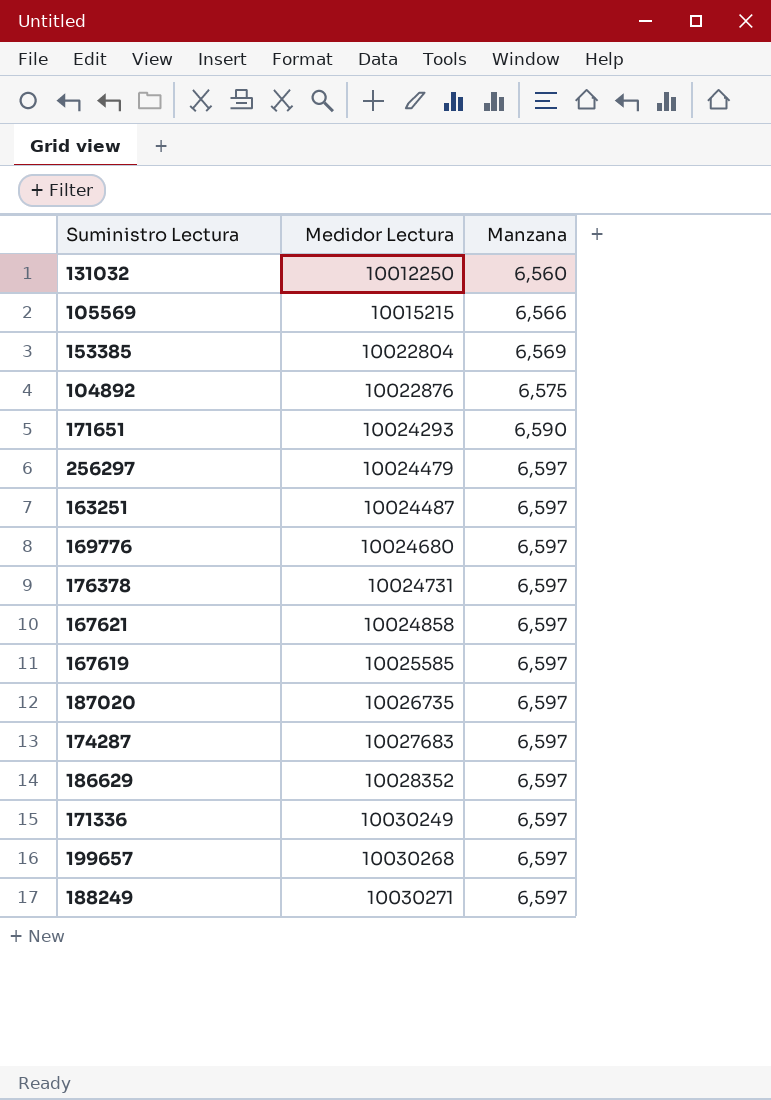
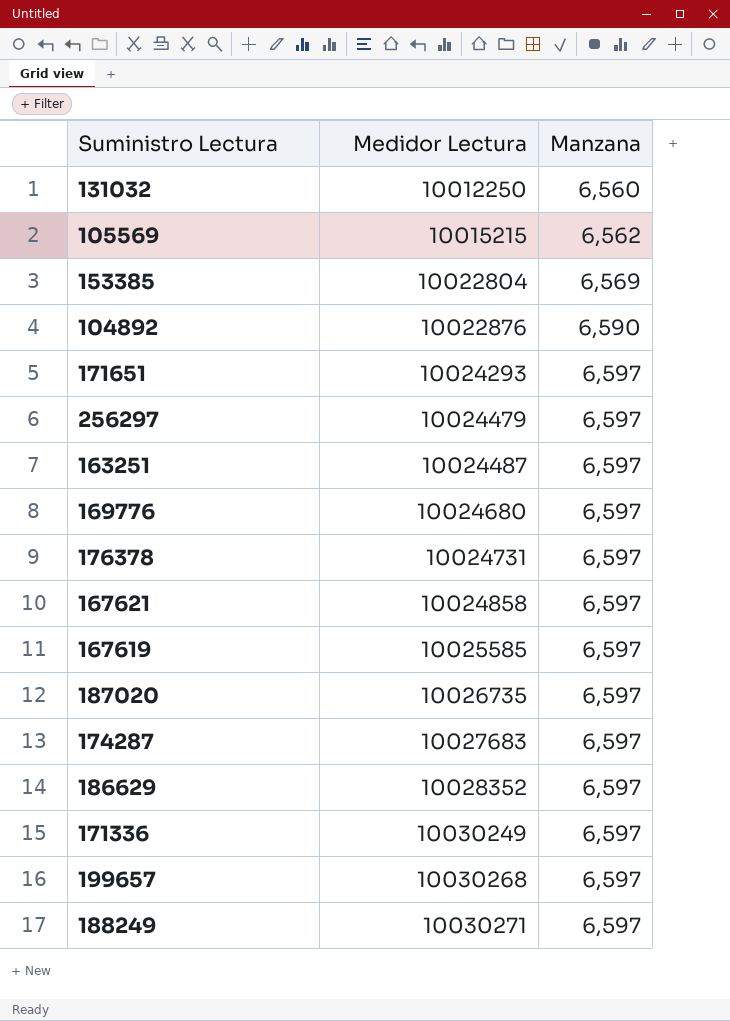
105569 | Manzana: 6,566 -> 6,562
104892 | Manzana: 6,575 -> 6,590
171651 | Manzana: 6,590 -> 6,597

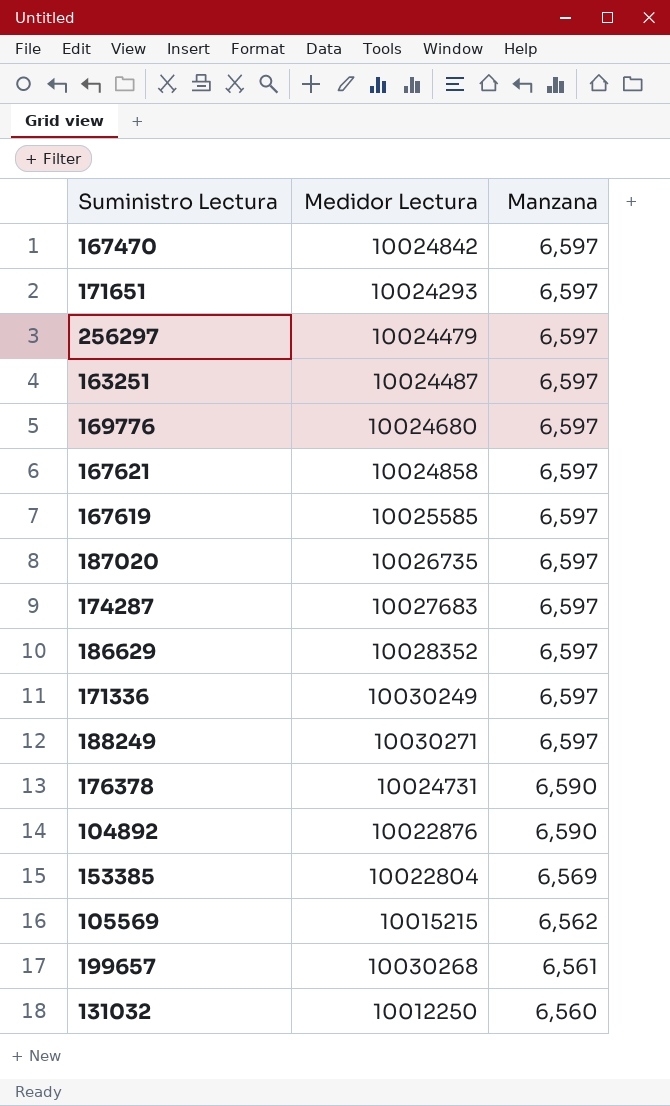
row order: Medidor Lectura ascending -> Manzana descending
row 167470: none -> 10024842 | 6,597
176378 | Manzana: 6,597 -> 6,590
199657 | Manzana: 6,597 -> 6,561

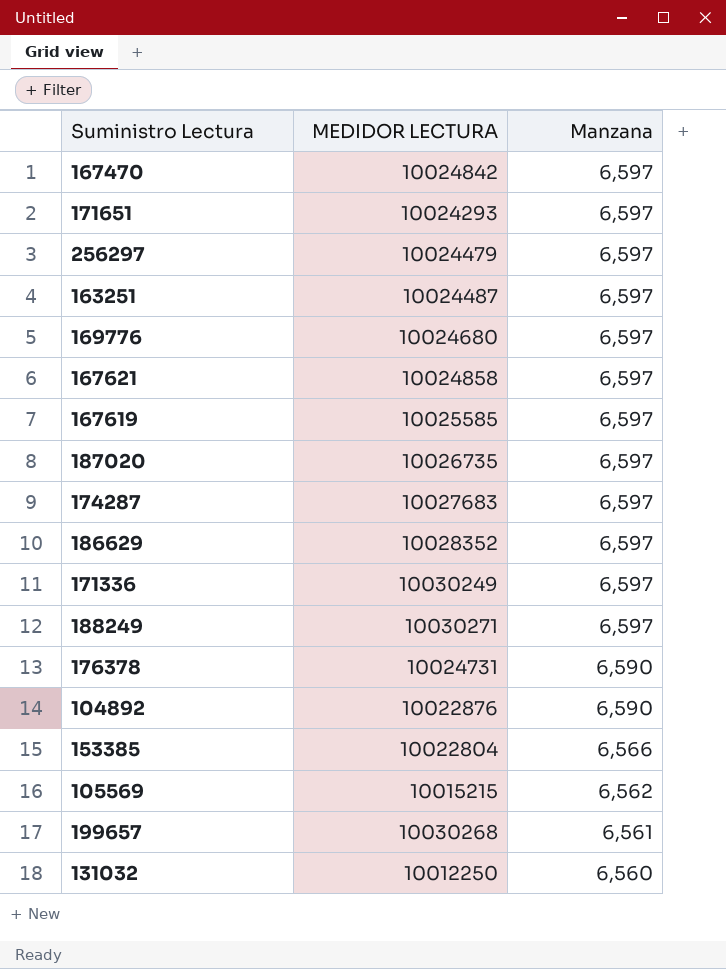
column name: Medidor Lectura -> MEDIDOR LECTURA
153385 | Manzana: 6,569 -> 6,566

